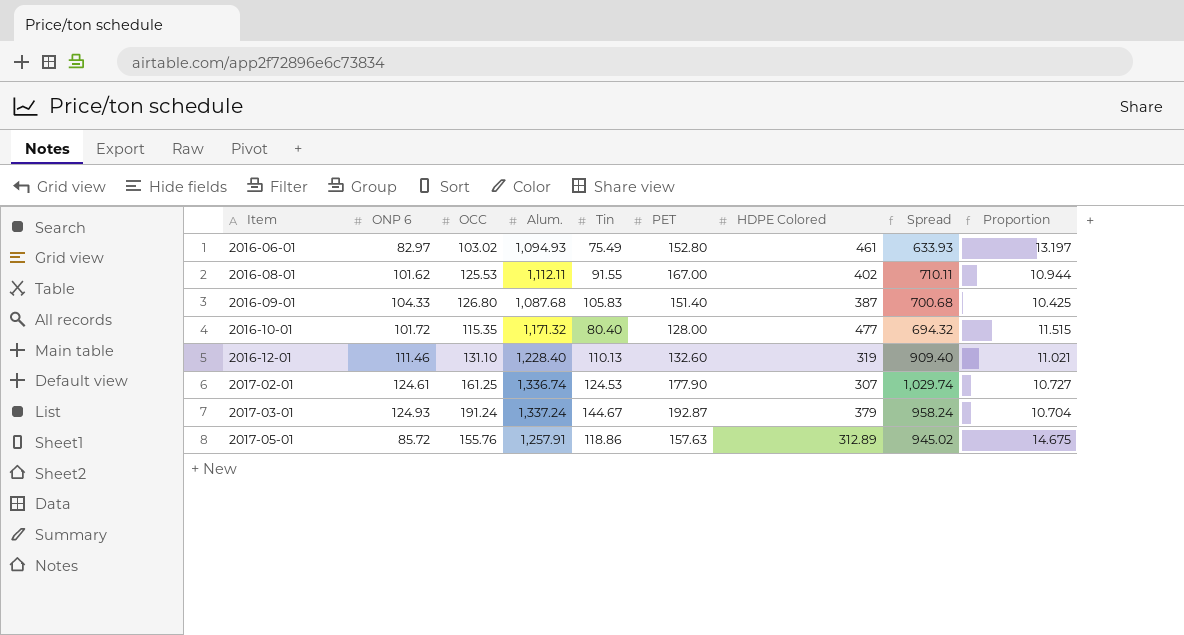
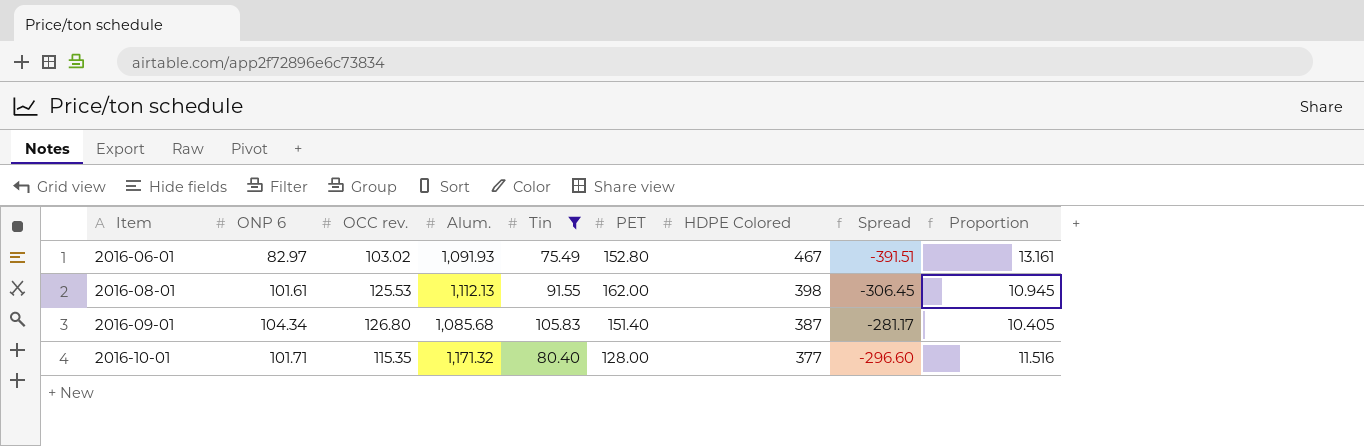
filter: none -> Tin <= 105.83
column name: OCC -> OCC rev.
column Spread | formula: [Alum.] - [HDPE Colored] -> [Tin] - [HDPE Colored]
2016-06-01 | Alum.: 1,094.93 -> 1,091.93
2016-06-01 | HDPE Colored: 461 -> 467
2016-06-01 | Proportion: 13.197 -> 13.161
2016-08-01 | ONP 6: 101.62 -> 101.61
2016-08-01 | Alum.: 1,112.11 -> 1,112.13
2016-08-01 | PET: 167.00 -> 162.00
2016-08-01 | HDPE Colored: 402 -> 398
2016-08-01 | Proportion: 10.944 -> 10.945
2016-09-01 | ONP 6: 104.33 -> 104.34
2016-09-01 | Alum.: 1,087.68 -> 1,085.68
2016-09-01 | Proportion: 10.425 -> 10.405
2016-10-01 | ONP 6: 101.72 -> 101.71
2016-10-01 | HDPE Colored: 477 -> 377
2016-10-01 | Proportion: 11.515 -> 11.516

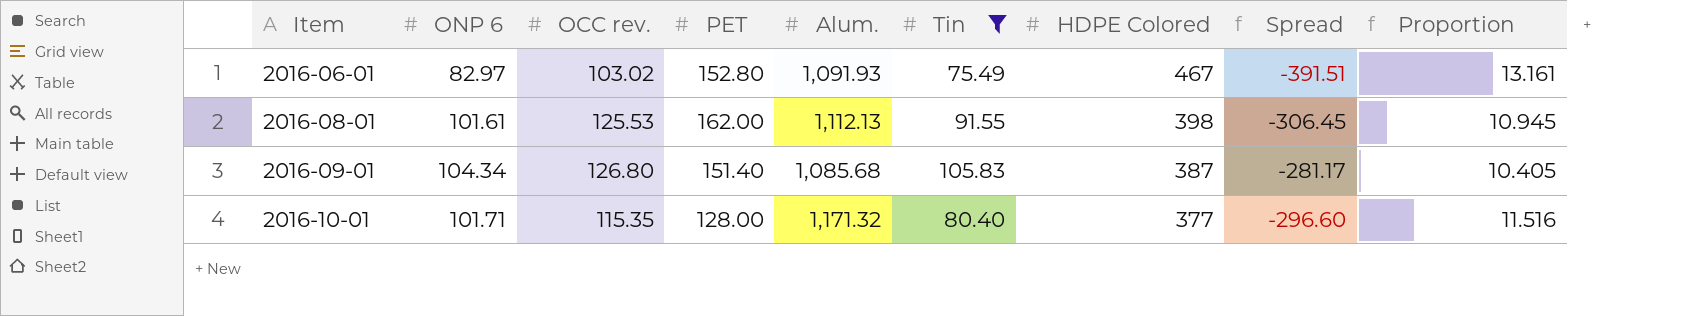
column PET | position: 6 -> 4

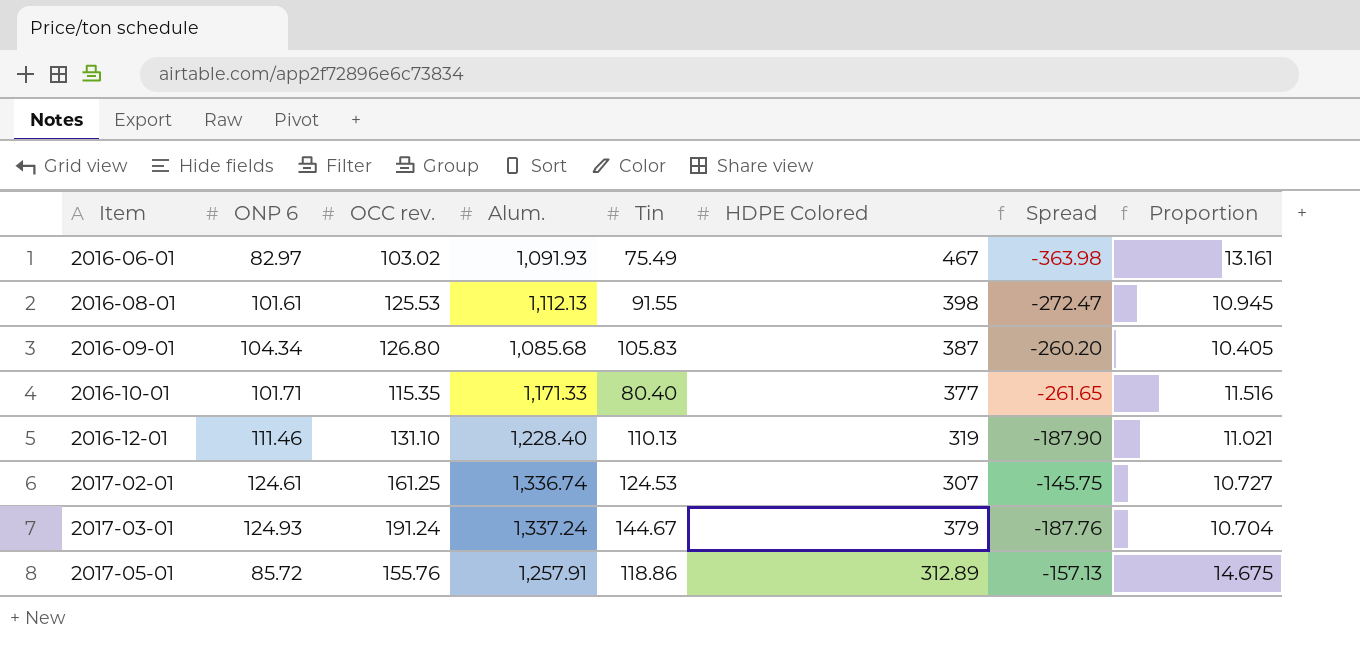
filter: Tin <= 105.83 -> none
column PET | position: 4 -> none
column Spread | formula: [Tin] - [HDPE Colored] -> [OCC rev.] - [HDPE Colored]
2016-10-01 | Alum.: 1,171.32 -> 1,171.33

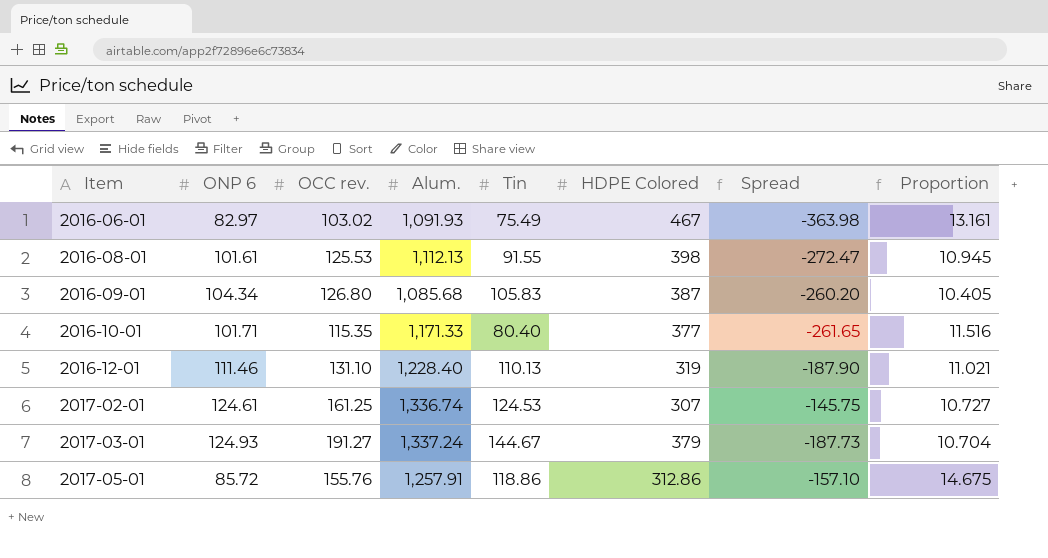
2017-03-01 | OCC rev.: 191.24 -> 191.27
2017-03-01 | Spread: -187.76 -> -187.73
2017-05-01 | HDPE Colored: 312.89 -> 312.86
2017-05-01 | Spread: -157.13 -> -157.10

